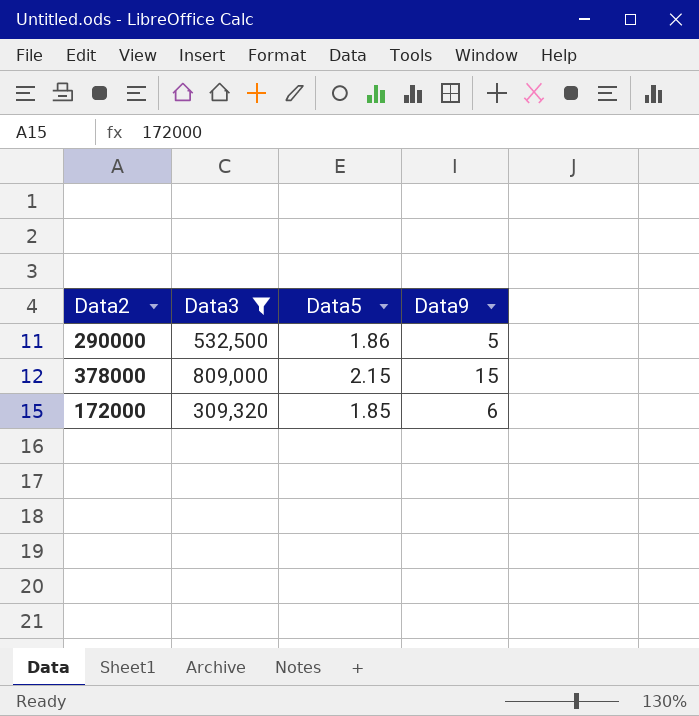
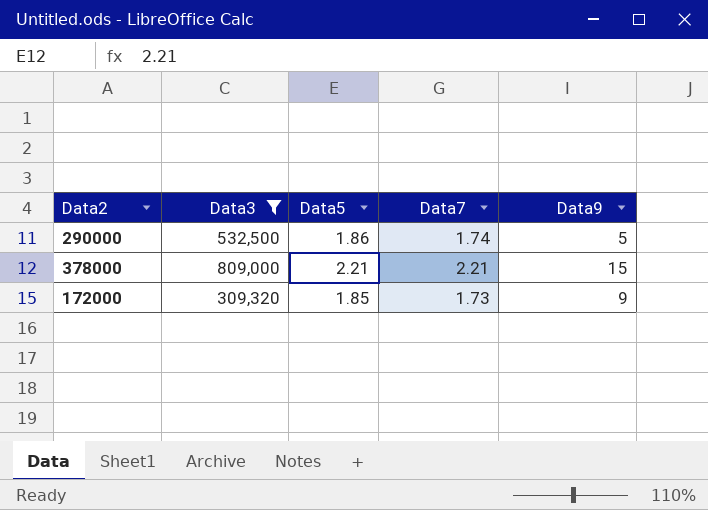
column Data7 | position: none -> 4
378000 | Data5: 2.15 -> 2.21
172000 | Data9: 6 -> 9

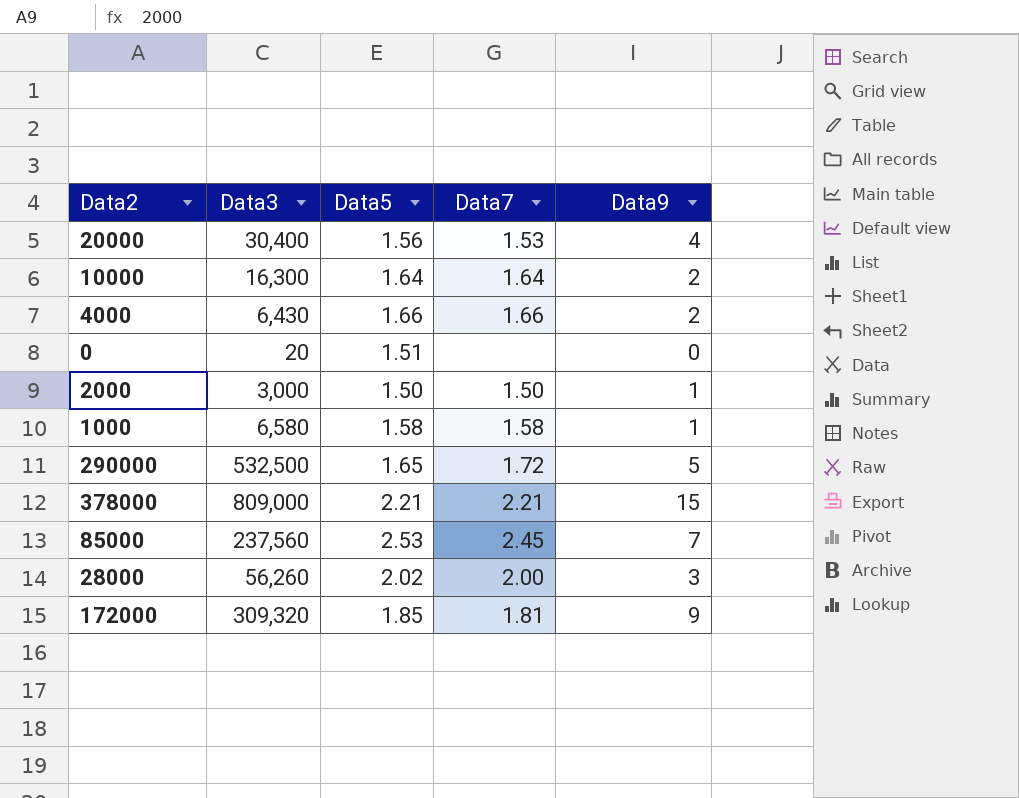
filter: Data3 >= 309,320 -> none
290000 | Data5: 1.86 -> 1.65
290000 | Data7: 1.74 -> 1.72
172000 | Data7: 1.73 -> 1.81

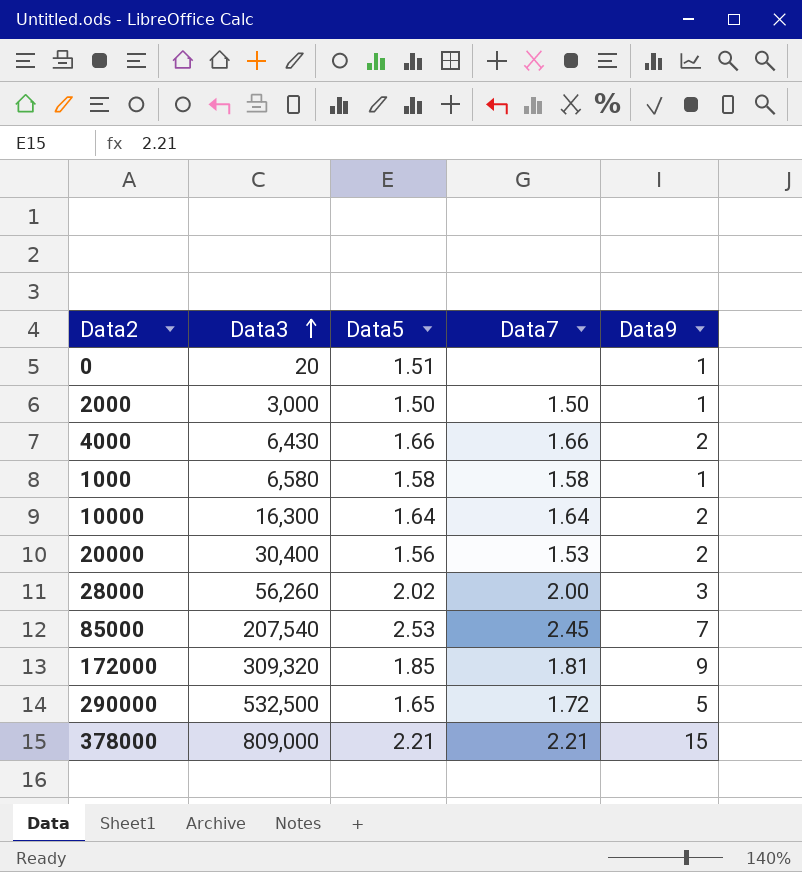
row order: none -> Data3 ascending
0 | Data9: 0 -> 1
20000 | Data9: 4 -> 2
85000 | Data3: 237,560 -> 207,540

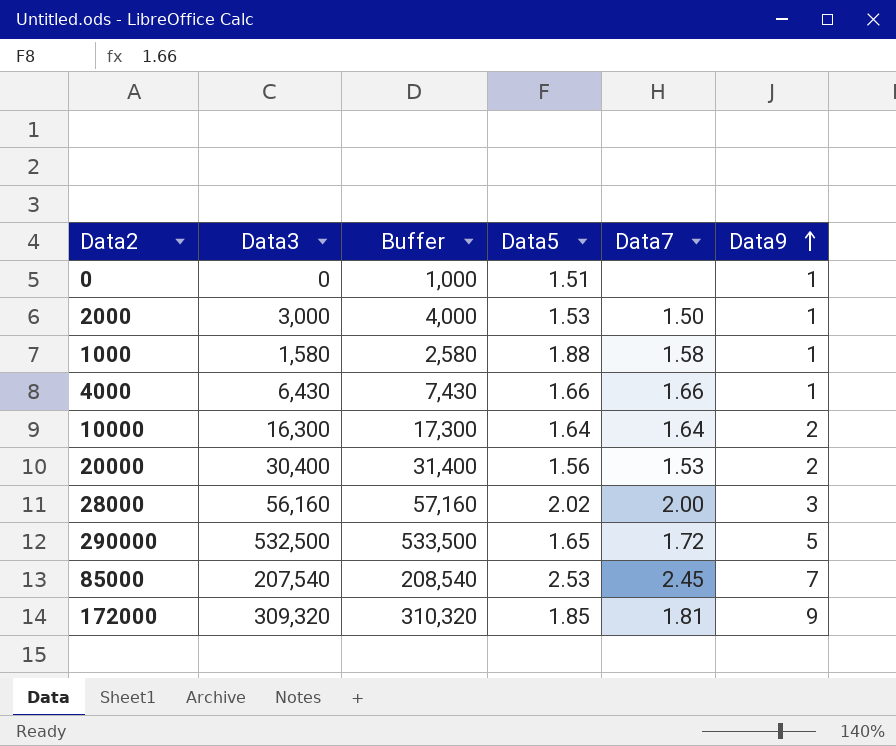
row order: Data3 ascending -> Data9 ascending
column Buffer | formula: none -> [Data3] + 1000
row 378000: 809,000 | 2.21 | 2.21 | 15 -> none
0 | Data3: 20 -> 0
2000 | Data5: 1.50 -> 1.53
1000 | Data3: 6,580 -> 1,580
1000 | Data5: 1.58 -> 1.88
4000 | Data9: 2 -> 1
28000 | Data3: 56,260 -> 56,160

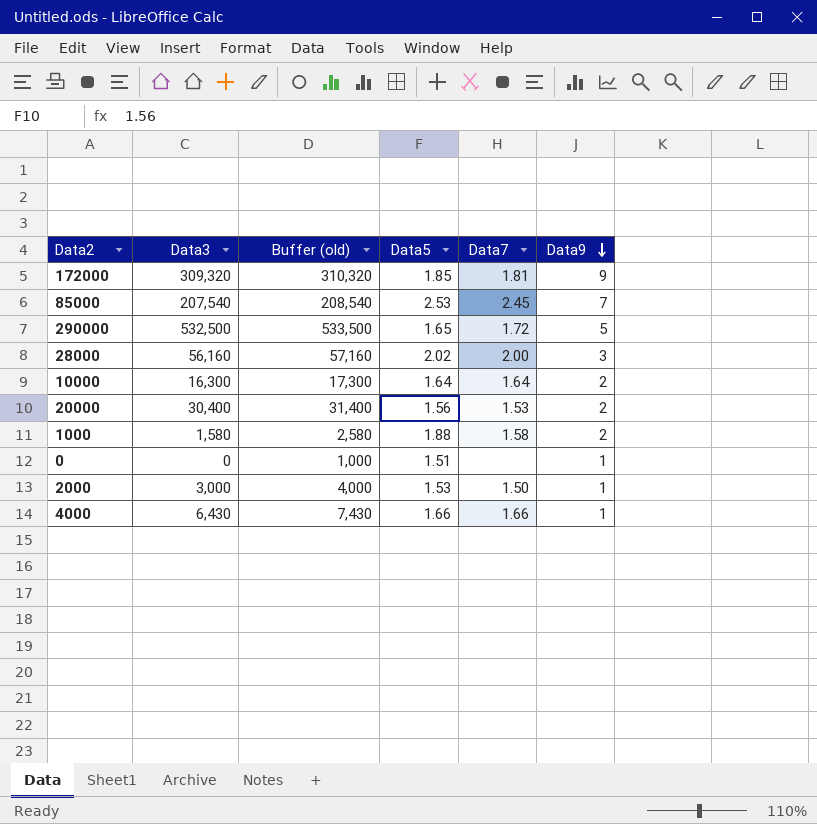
row order: Data9 ascending -> Data9 descending
column name: Buffer -> Buffer (old)
1000 | Data9: 1 -> 2

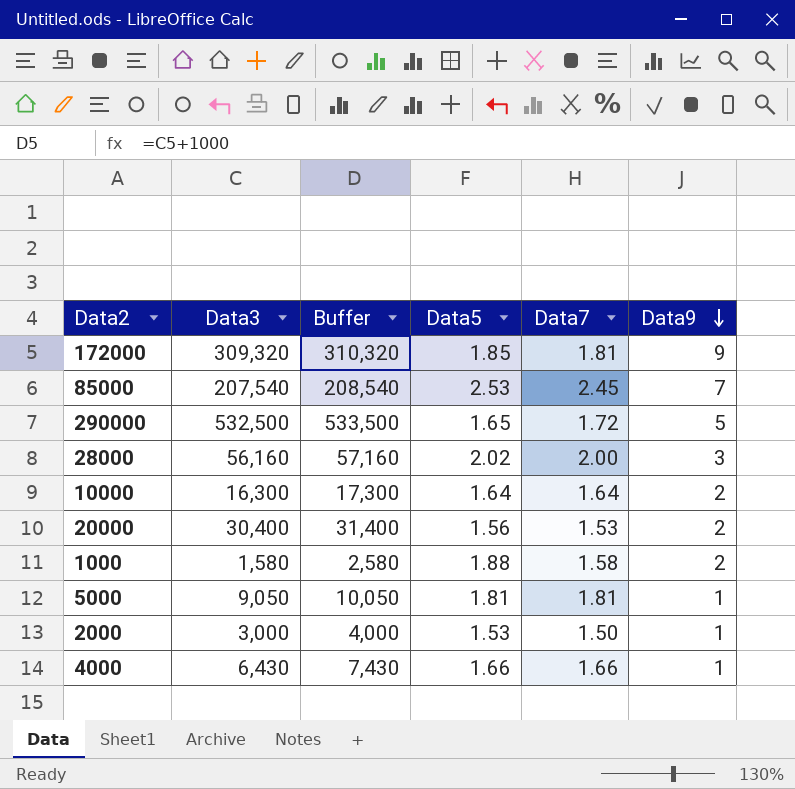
column name: Buffer (old) -> Buffer
row 0: 0 | 1,000 | 1.51 | none | 1 -> none
row 5000: none -> 9,050 | 10,050 | 1.81 | 1.81 | 1

